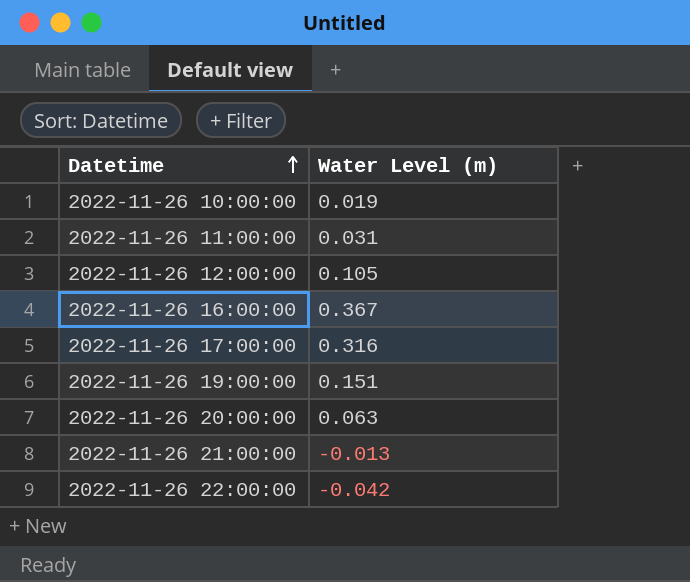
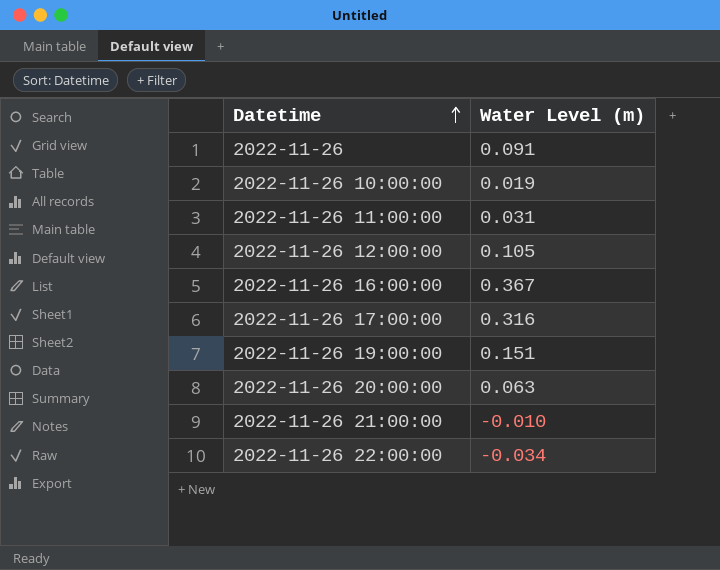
row 2022-11-26: none -> 0.091
2022-11-26 21:00:00 | Water Level (m): -0.013 -> -0.010
2022-11-26 22:00:00 | Water Level (m): -0.042 -> -0.034

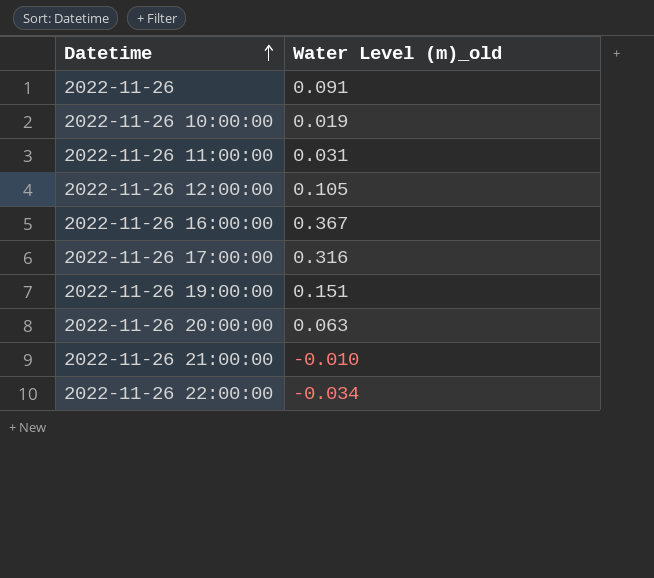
column name: Water Level (m) -> Water Level (m)_old

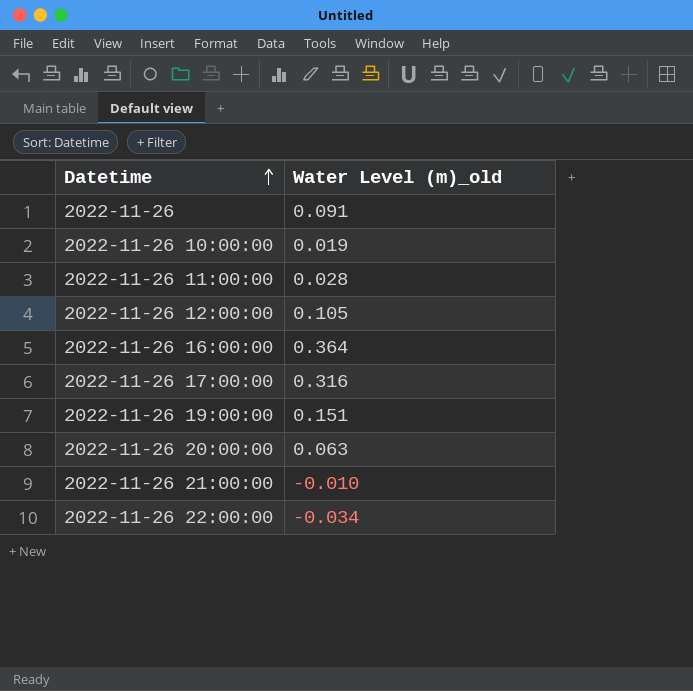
2022-11-26 11:00:00 | Water Level (m)_old: 0.031 -> 0.028
2022-11-26 16:00:00 | Water Level (m)_old: 0.367 -> 0.364

